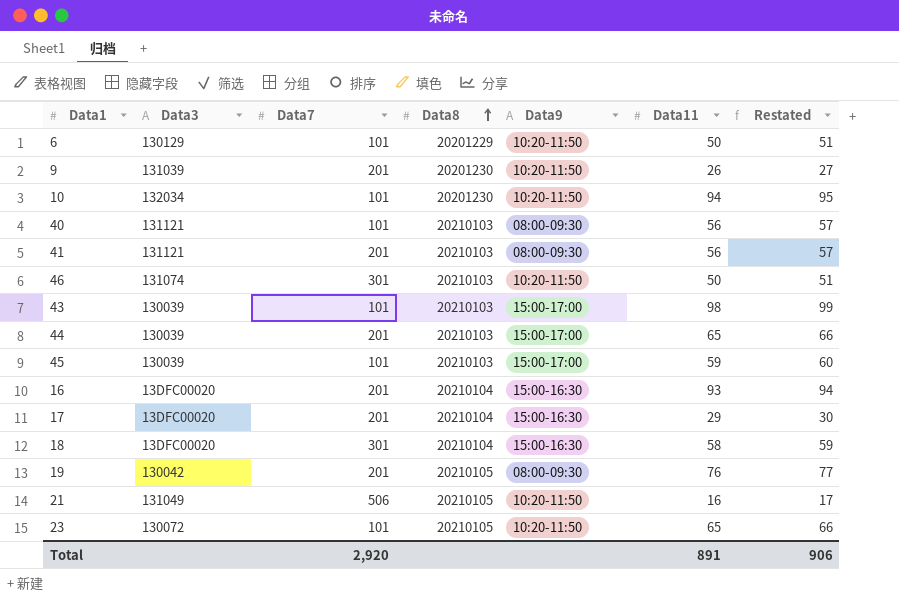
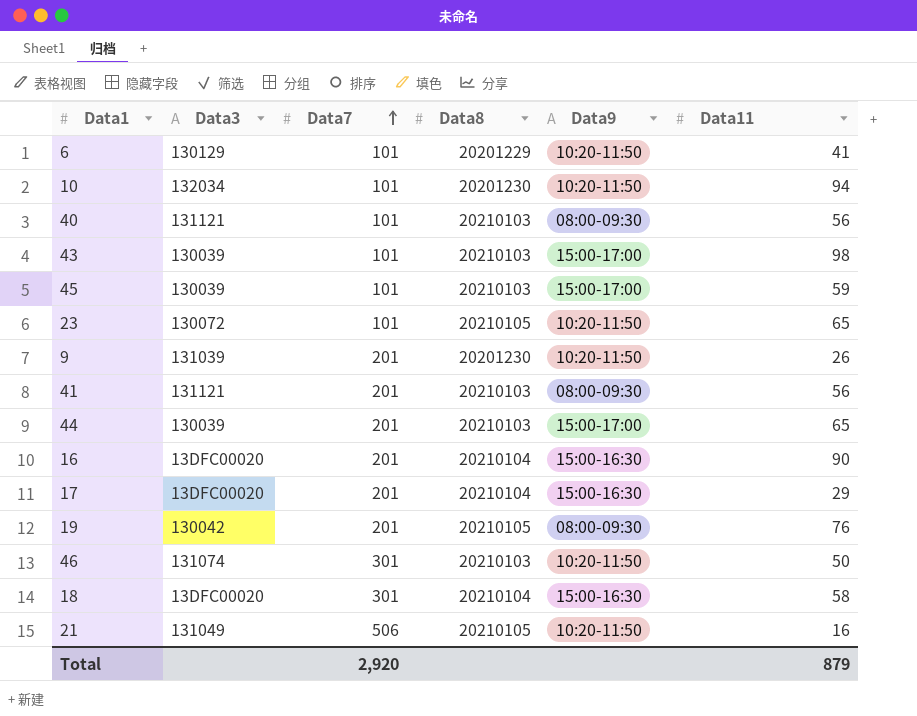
row order: Data8 ascending -> Data7 ascending
column Restated | formula: [Data11] + 1 -> none
6 | Data11: 50 -> 41
16 | Data11: 93 -> 90
Total | Data11: 891 -> 879

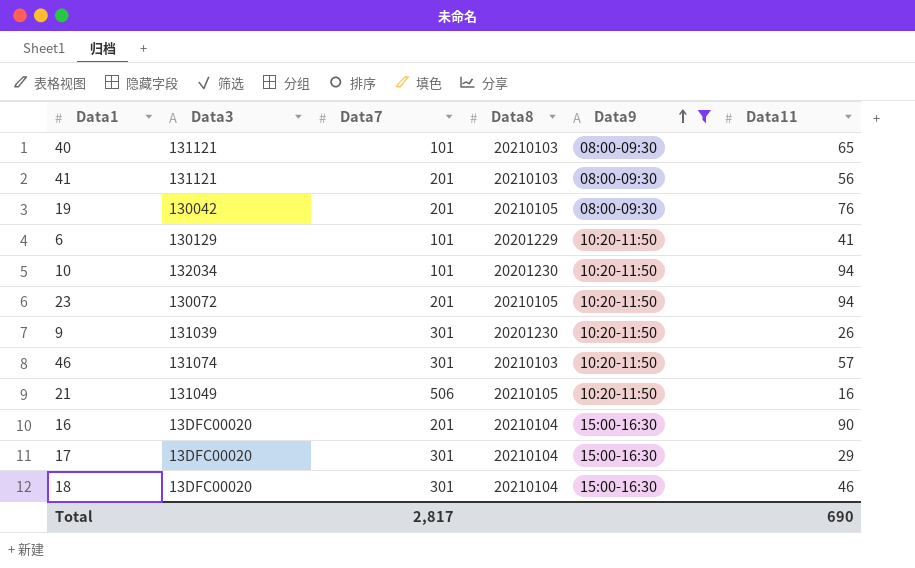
filter: none -> Data9 != 15:00-17:00
row order: Data7 ascending -> Data9 ascending
40 | Data11: 56 -> 65
23 | Data7: 101 -> 201
23 | Data11: 65 -> 94
9 | Data7: 201 -> 301
46 | Data11: 50 -> 57
17 | Data7: 201 -> 301
18 | Data11: 58 -> 46
Total | Data7: 2,920 -> 2,817
Total | Data11: 879 -> 690

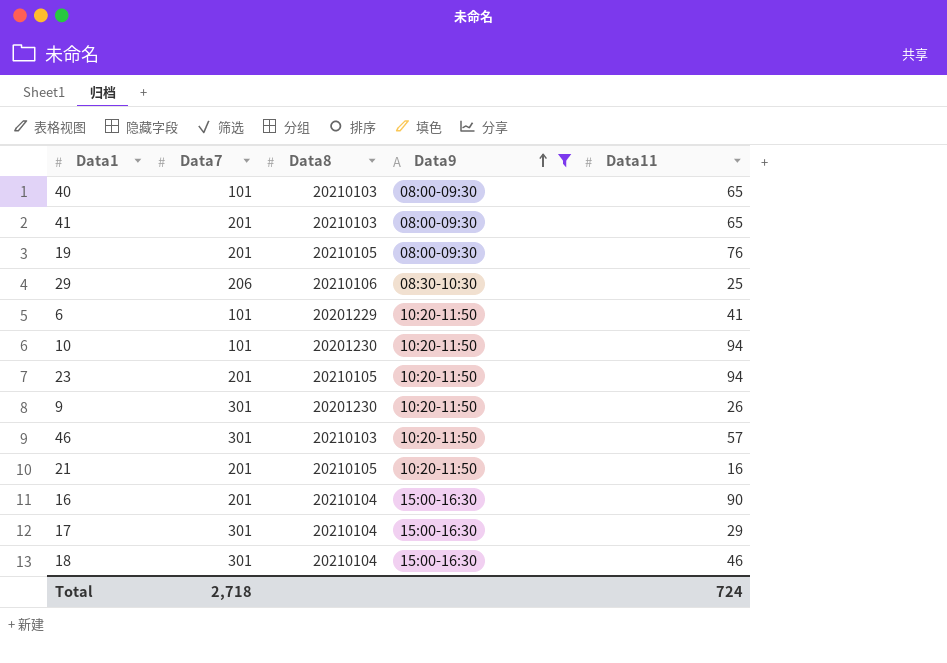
column Data3 | position: 2 -> none
41 | Data11: 56 -> 65
row 29: none -> 206 | 20210106 | 08:30-10:30 | 25
21 | Data7: 506 -> 201
Total | Data7: 2,817 -> 2,718
Total | Data11: 690 -> 724

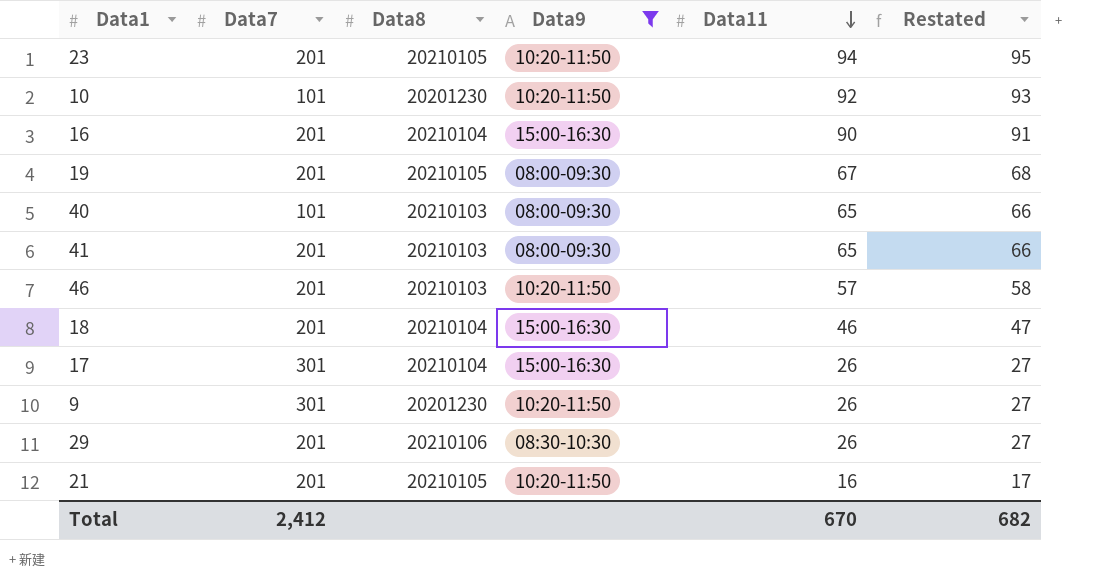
row order: Data9 ascending -> Data11 descending
column Restated | formula: none -> [Data11] + 1
row 6: 101 | 20201229 | 10:20-11:50 | 41 -> none
10 | Data11: 94 -> 92
19 | Data11: 76 -> 67
46 | Data7: 301 -> 201
18 | Data7: 301 -> 201
17 | Data11: 29 -> 26
29 | Data7: 206 -> 201
29 | Data11: 25 -> 26
Total | Data7: 2,718 -> 2,412
Total | Data11: 724 -> 670

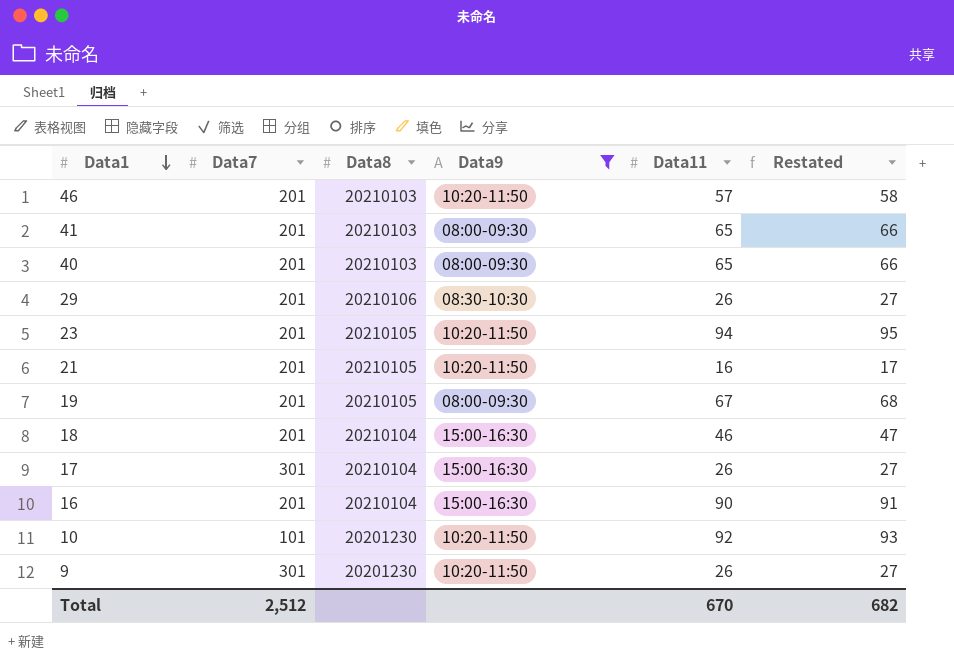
row order: Data11 descending -> Data1 descending
40 | Data7: 101 -> 201
Total | Data7: 2,412 -> 2,512

